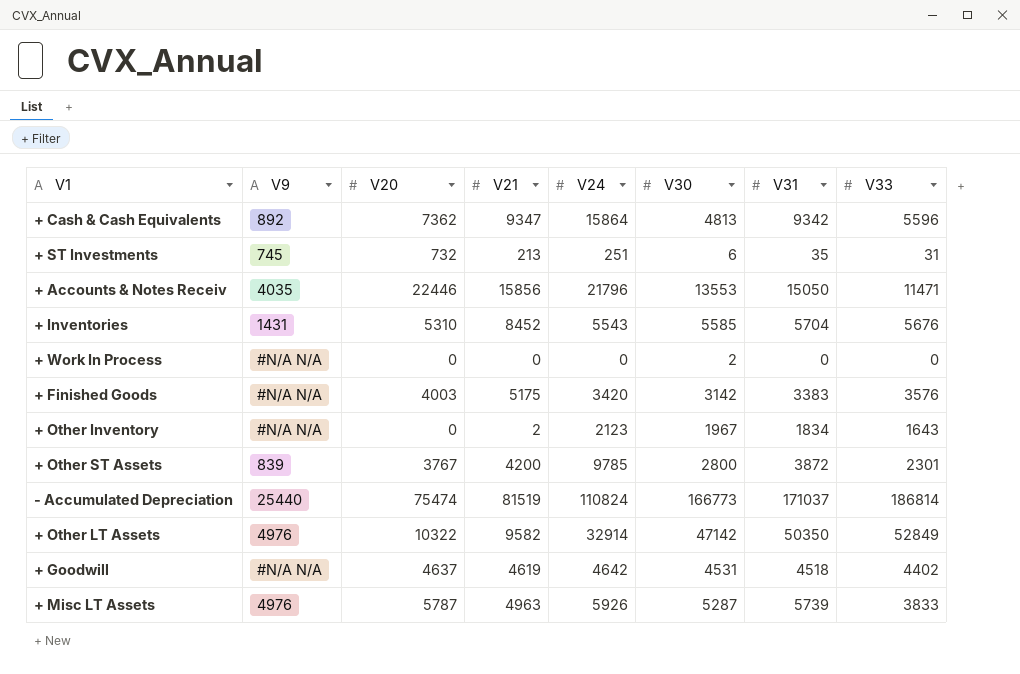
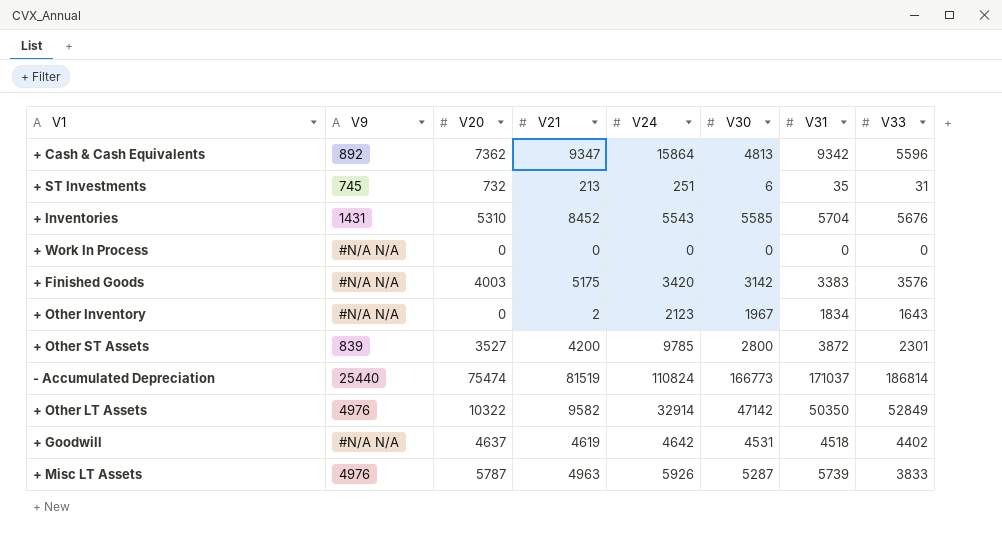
row + Accounts & Notes Receiv: 4035 | 22446 | 15856 | 21796 | 13553 | 15050 | 11471 -> none
+ Work In Process | V30: 2 -> 0
+ Other ST Assets | V20: 3767 -> 3527

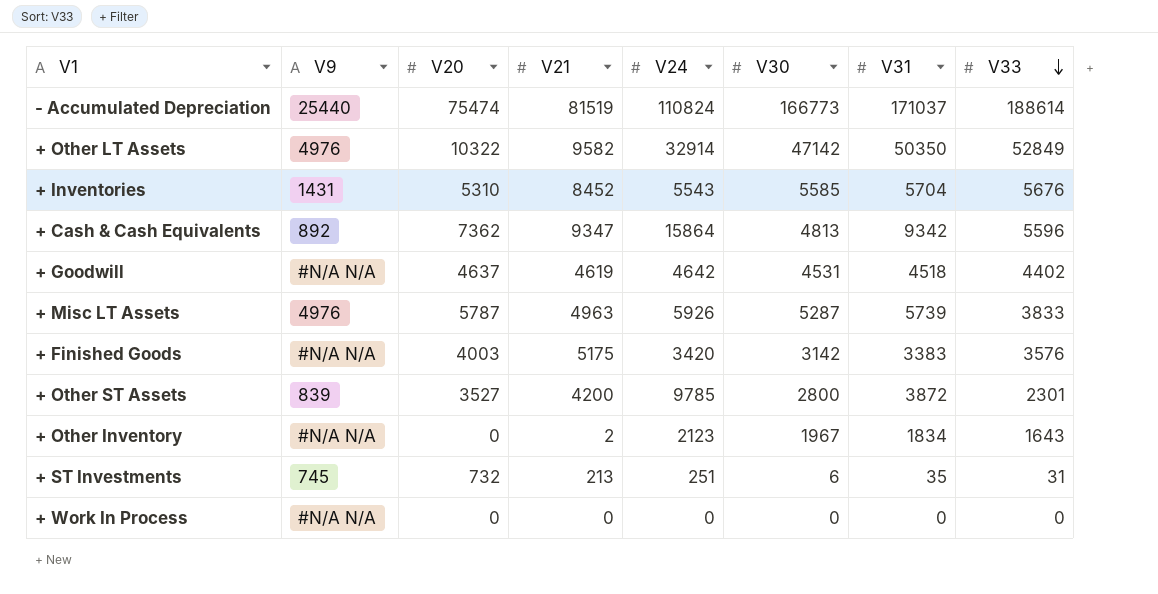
row order: none -> V33 descending
- Accumulated Depreciation | V33: 186814 -> 188614

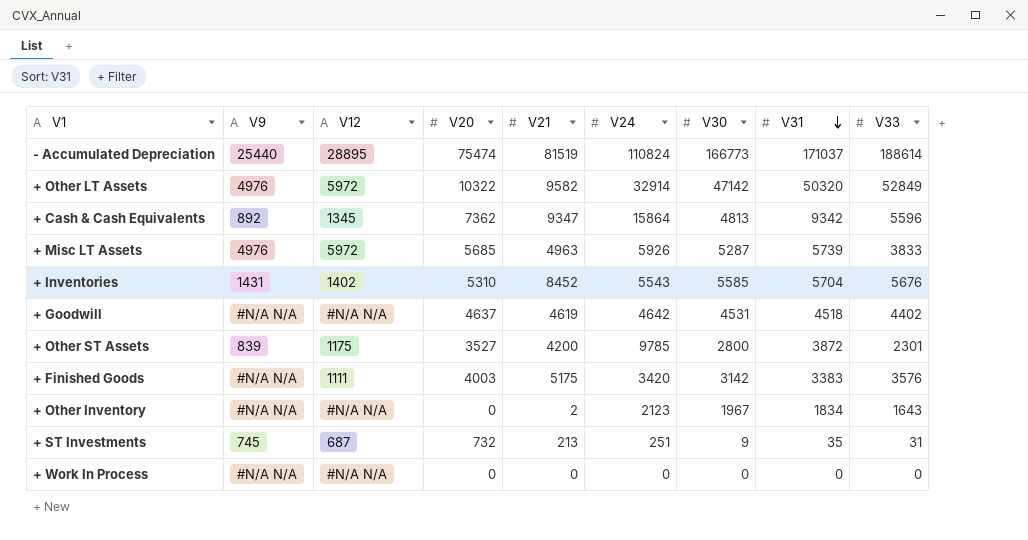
row order: V33 descending -> V31 descending
column V12 | position: none -> 3
+ Other LT Assets | V31: 50350 -> 50320
+ Misc LT Assets | V20: 5787 -> 5685
+ ST Investments | V30: 6 -> 9

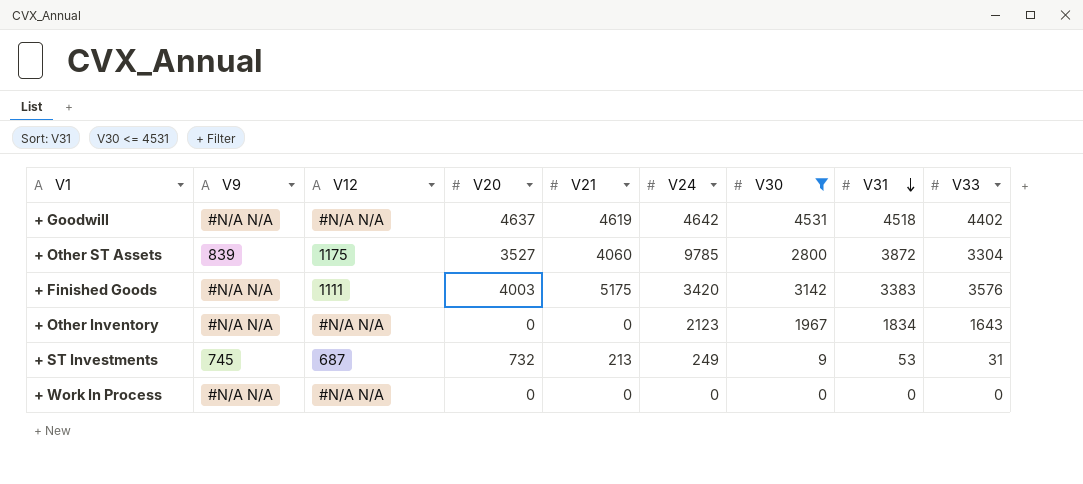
filter: none -> V30 <= 4531
+ Other ST Assets | V21: 4200 -> 4060
+ Other ST Assets | V33: 2301 -> 3304
+ Other Inventory | V21: 2 -> 0
+ ST Investments | V24: 251 -> 249
+ ST Investments | V31: 35 -> 53

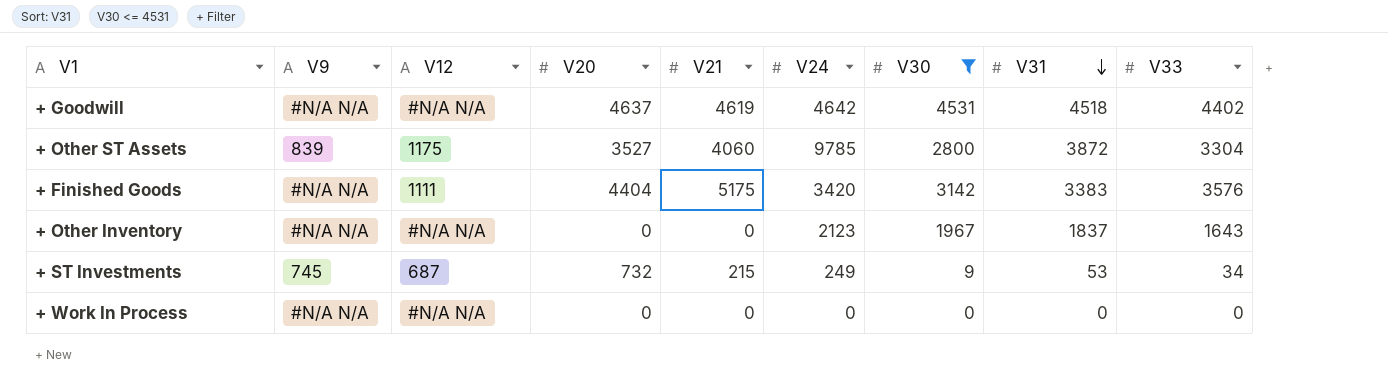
+ Finished Goods | V20: 4003 -> 4404
+ Other Inventory | V31: 1834 -> 1837
+ ST Investments | V21: 213 -> 215
+ ST Investments | V33: 31 -> 34

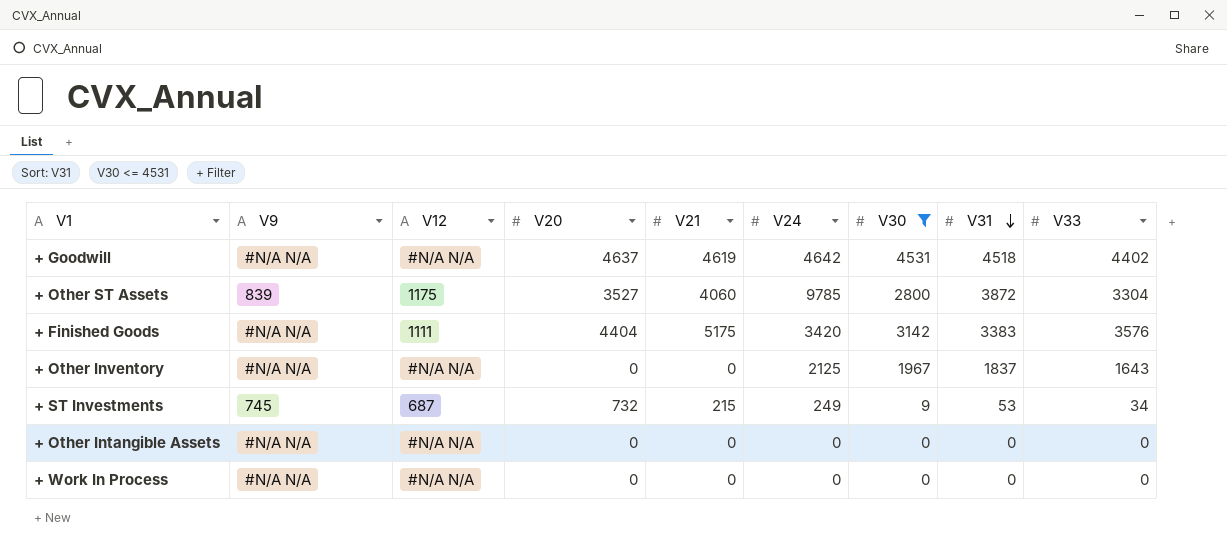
+ Other Inventory | V24: 2123 -> 2125
row + Other Intangible Assets: none -> #N/A N/A | #N/A N/A | 0 | 0 | 0 | 0 | 0 | 0

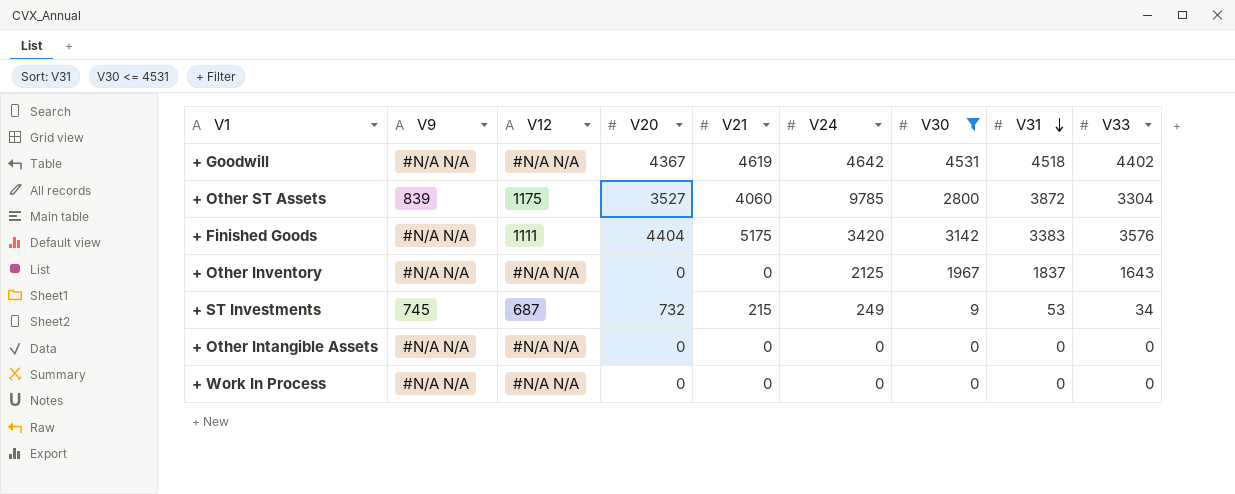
+ Goodwill | V20: 4637 -> 4367

